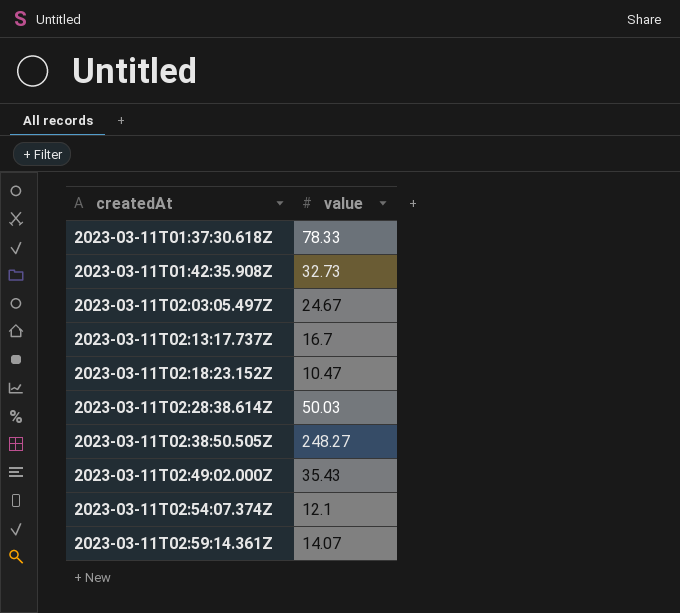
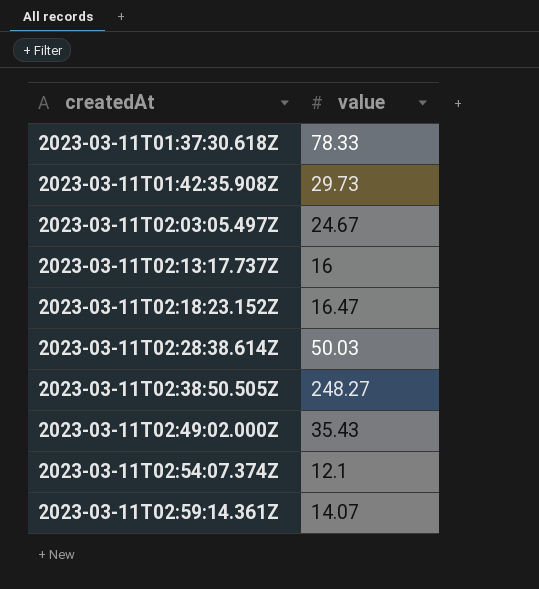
2023-03-11T01:42:35.908Z | value: 32.73 -> 29.73
2023-03-11T02:13:17.737Z | value: 16.7 -> 16
2023-03-11T02:18:23.152Z | value: 10.47 -> 16.47

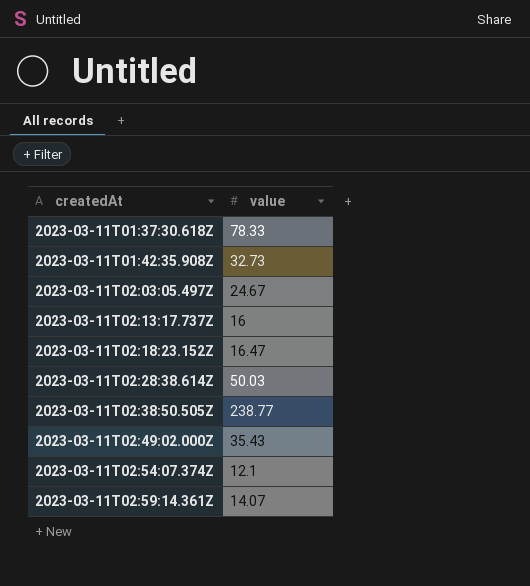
2023-03-11T01:42:35.908Z | value: 29.73 -> 32.73
2023-03-11T02:38:50.505Z | value: 248.27 -> 238.77

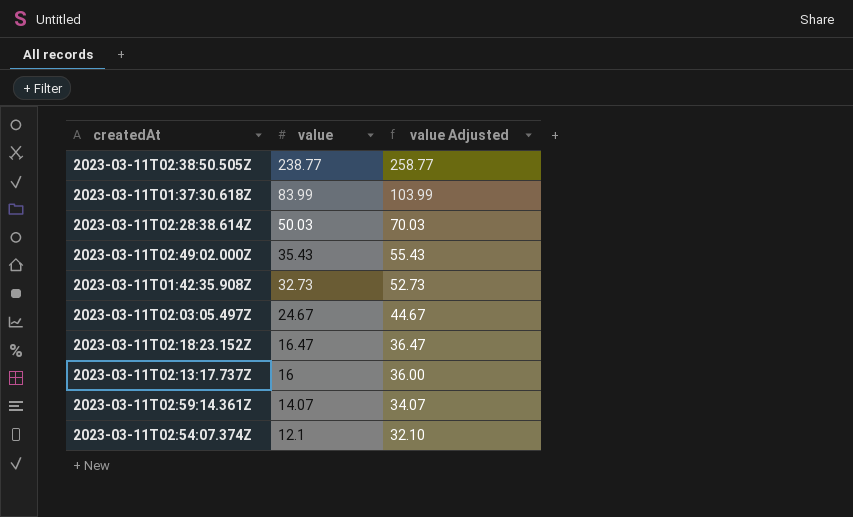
row order: createdAt ascending -> value descending
column value Adjusted | formula: none -> [value] + 20
2023-03-11T01:37:30.618Z | value: 78.33 -> 83.99

